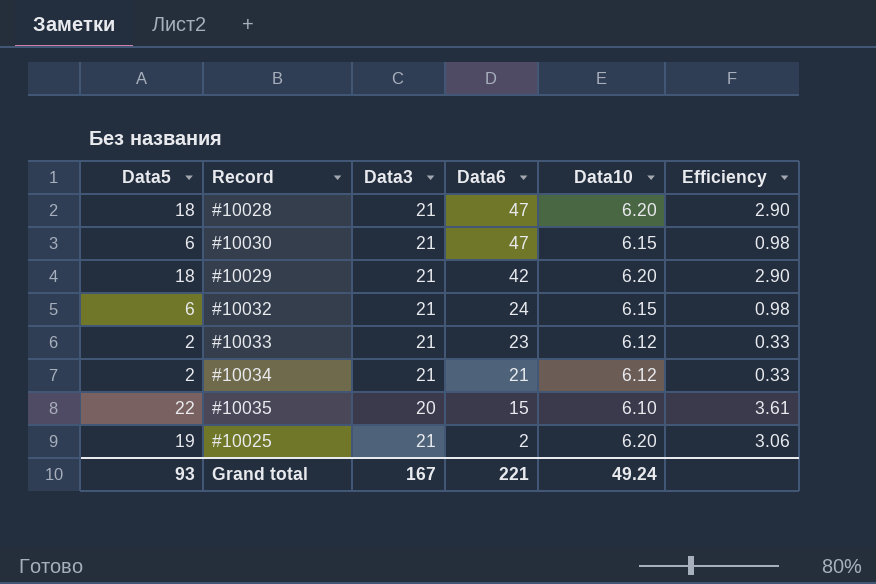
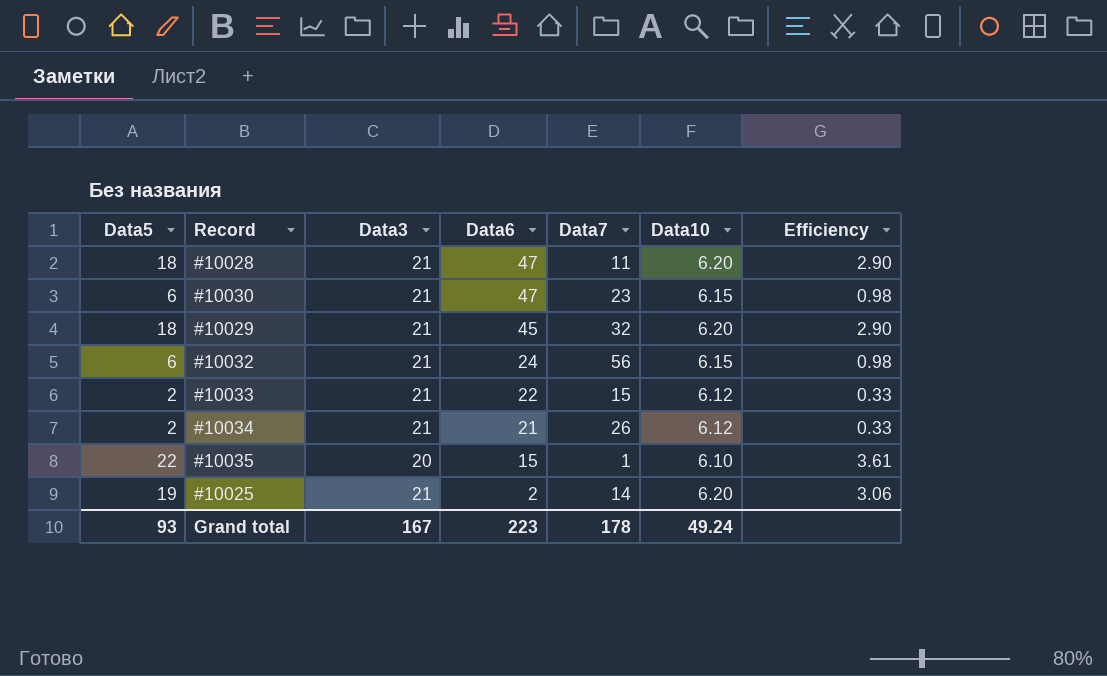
column Data7 | position: none -> 5
#10029 | Data6: 42 -> 45
#10033 | Data6: 23 -> 22
Grand total | Data6: 221 -> 223

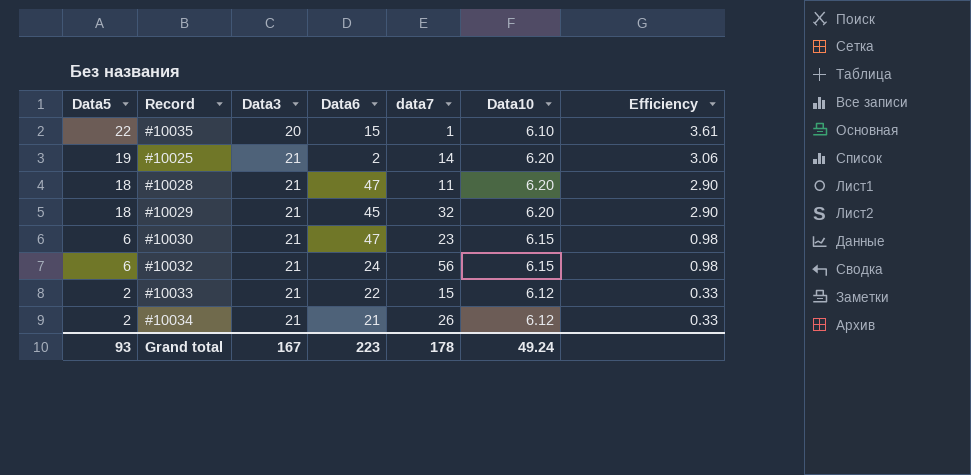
row order: Data6 descending -> Data5 descending
column name: Data7 -> data7

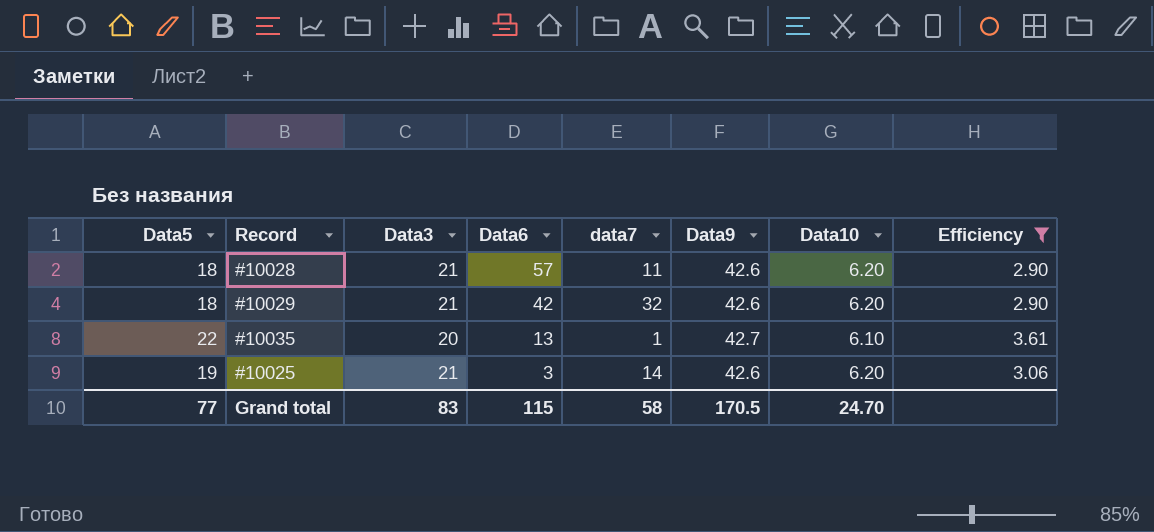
filter: none -> Efficiency >= 2.90
row order: Data5 descending -> Data6 descending
column Data9 | position: none -> 6
#10028 | Data6: 47 -> 57
#10029 | Data6: 45 -> 42
#10035 | Data6: 15 -> 13
#10025 | Data6: 2 -> 3
Grand total | Data5: 93 -> 77
Grand total | Data3: 167 -> 83
Grand total | Data6: 223 -> 115
Grand total | data7: 178 -> 58
Grand total | Data10: 49.24 -> 24.70

